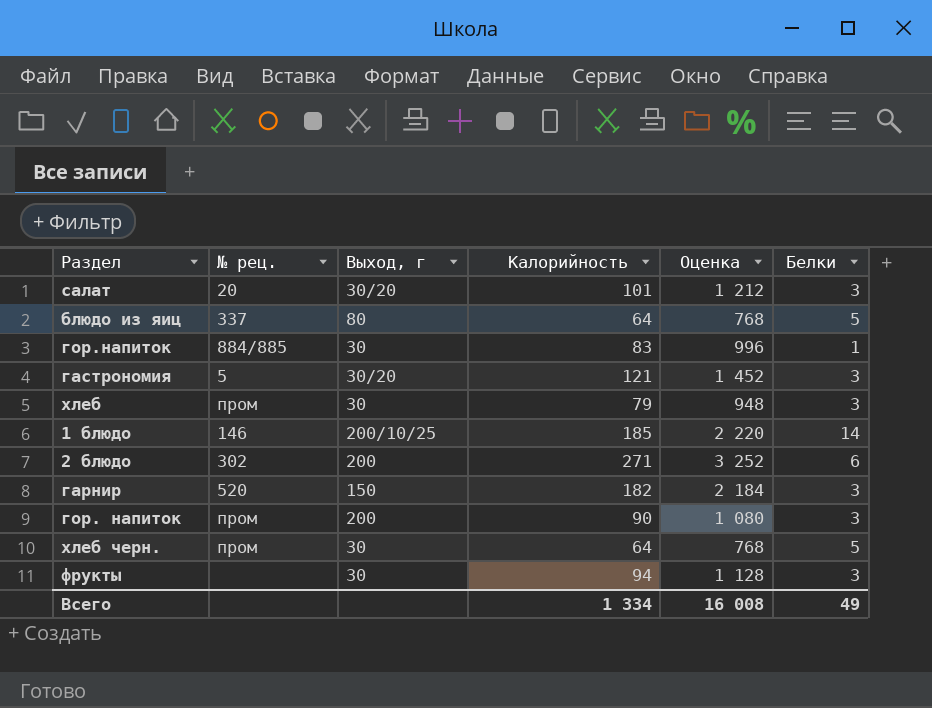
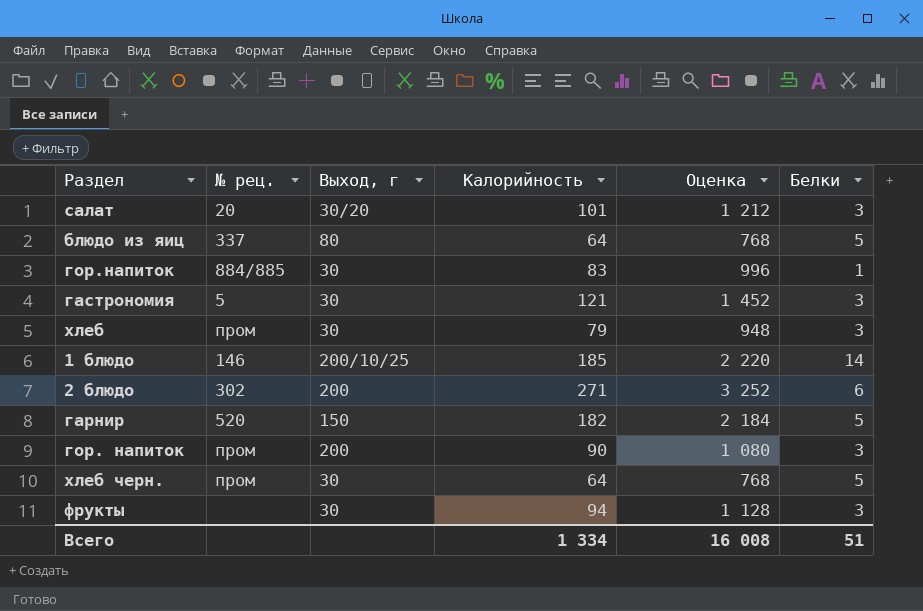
гастрономия | Выход, г: 30/20 -> 30
гарнир | Белки: 3 -> 5
Всего | Белки: 49 -> 51

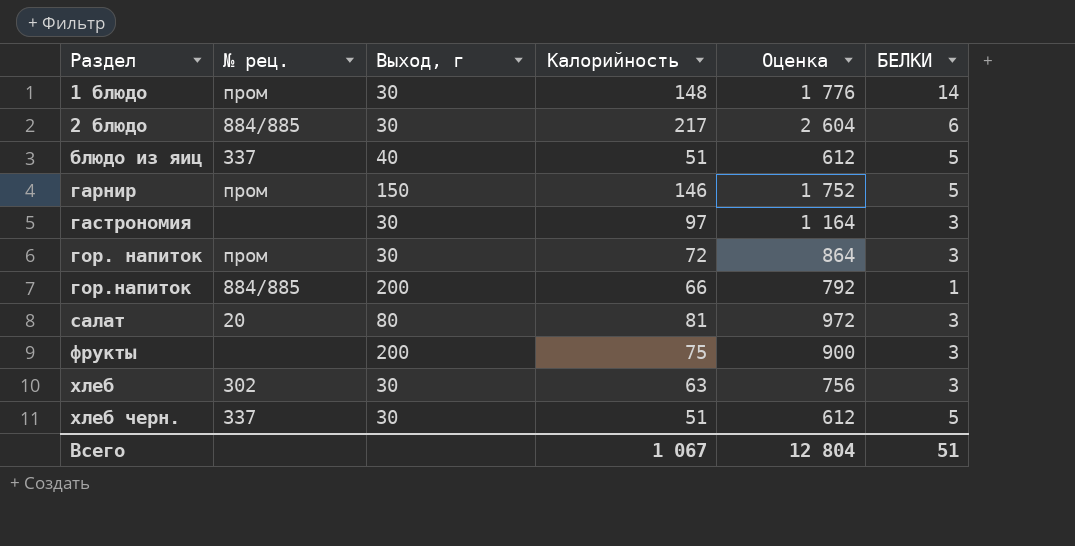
row order: none -> Раздел ascending
column name: Белки -> БЕЛКИ
1 блюдо | № рец.: 146 -> пром
1 блюдо | Выход, г: 200/10/25 -> 30
1 блюдо | Калорийность: 185 -> 148
1 блюдо | Оценка: 2 220 -> 1 776
2 блюдо | № рец.: 302 -> 884/885
2 блюдо | Выход, г: 200 -> 30
2 блюдо | Калорийность: 271 -> 217
2 блюдо | Оценка: 3 252 -> 2 604
блюдо из яиц | Выход, г: 80 -> 40
блюдо из яиц | Калорийность: 64 -> 51
блюдо из яиц | Оценка: 768 -> 612
гарнир | № рец.: 520 -> пром
гарнир | Калорийность: 182 -> 146
гарнир | Оценка: 2 184 -> 1 752
гастрономия | № рец.: 5 -> none
гастрономия | Калорийность: 121 -> 97
гастрономия | Оценка: 1 452 -> 1 164
гор. напиток | Выход, г: 200 -> 30
гор. напиток | Калорийность: 90 -> 72
гор. напиток | Оценка: 1 080 -> 864
гор.напиток | Выход, г: 30 -> 200
гор.напиток | Калорийность: 83 -> 66
гор.напиток | Оценка: 996 -> 792
салат | Выход, г: 30/20 -> 80
салат | Калорийность: 101 -> 81
салат | Оценка: 1 212 -> 972
фрукты | Выход, г: 30 -> 200
фрукты | Калорийность: 94 -> 75
фрукты | Оценка: 1 128 -> 900
хлеб | № рец.: пром -> 302
хлеб | Калорийность: 79 -> 63
хлеб | Оценка: 948 -> 756
хлеб черн. | № рец.: пром -> 337
хлеб черн. | Калорийность: 64 -> 51
хлеб черн. | Оценка: 768 -> 612
Всего | Калорийность: 1 334 -> 1 067
Всего | Оценка: 16 008 -> 12 804

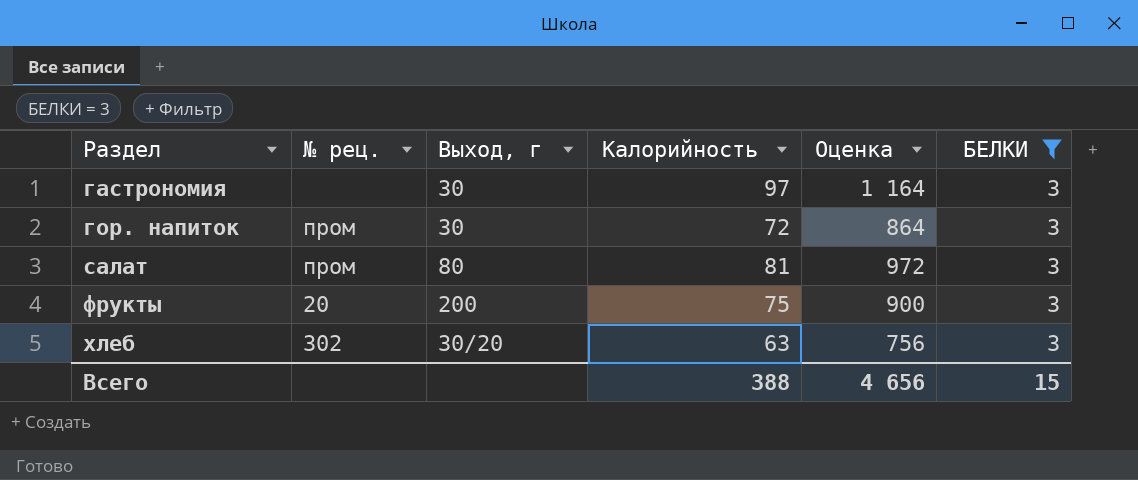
filter: none -> БЕЛКИ = 3
салат | № рец.: 20 -> пром
фрукты | № рец.: none -> 20
хлеб | Выход, г: 30 -> 30/20
Всего | Калорийность: 1 067 -> 388
Всего | Оценка: 12 804 -> 4 656
Всего | БЕЛКИ: 51 -> 15

